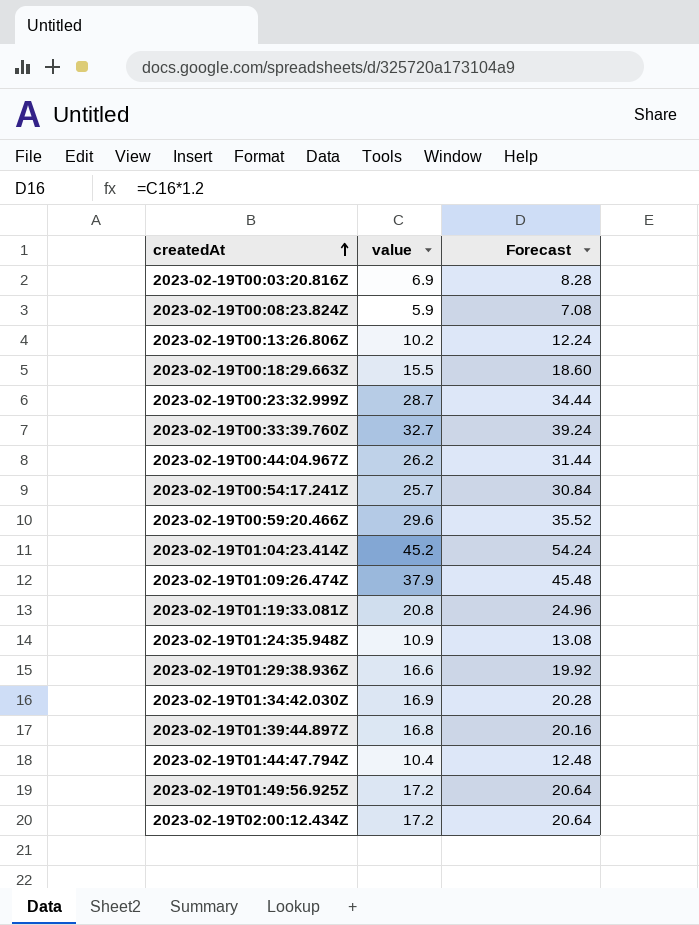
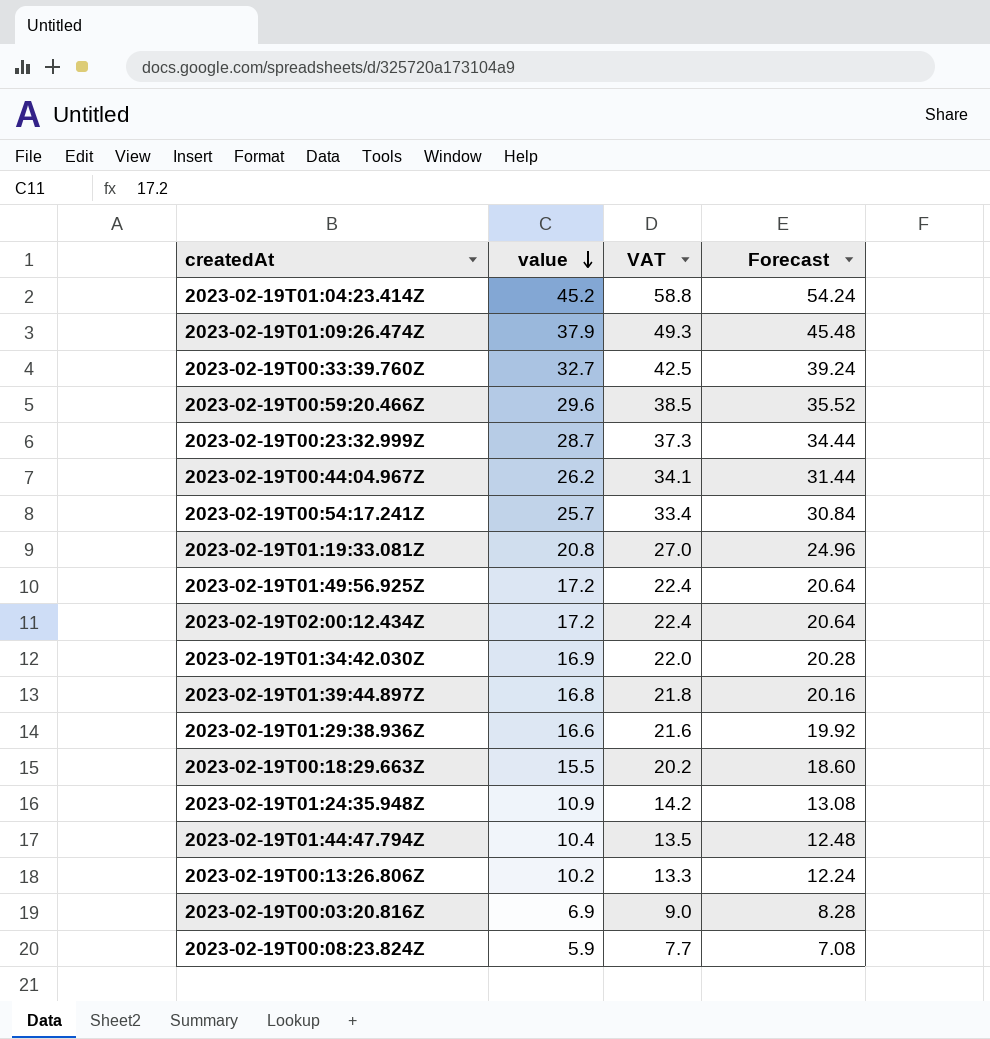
row order: createdAt ascending -> value descending
column VAT | formula: none -> [value] * 1.3

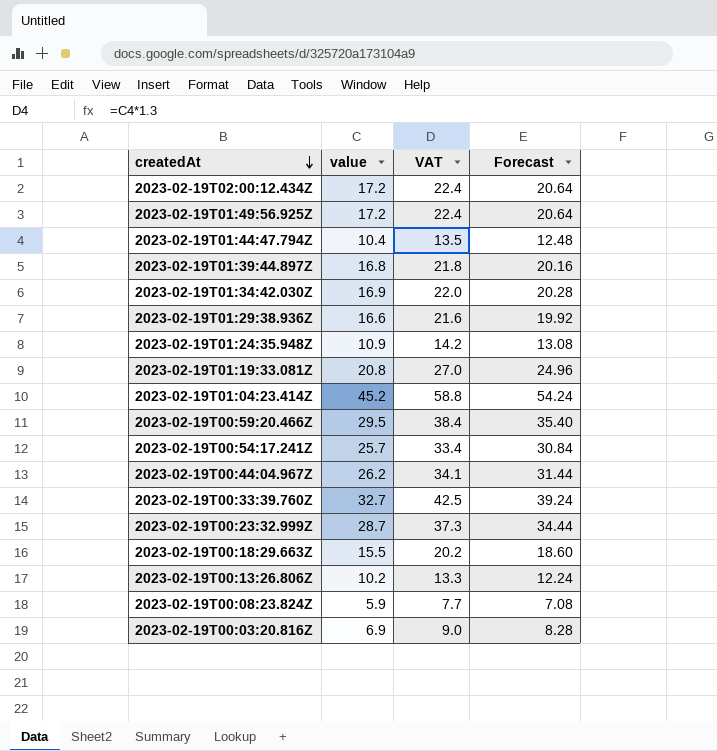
row order: value descending -> createdAt descending
row 2023-02-19T01:09:26.474Z: 37.9 | 49.3 | 45.48 -> none
2023-02-19T00:59:20.466Z | value: 29.6 -> 29.5
2023-02-19T00:59:20.466Z | VAT: 38.5 -> 38.4
2023-02-19T00:59:20.466Z | Forecast: 35.52 -> 35.40

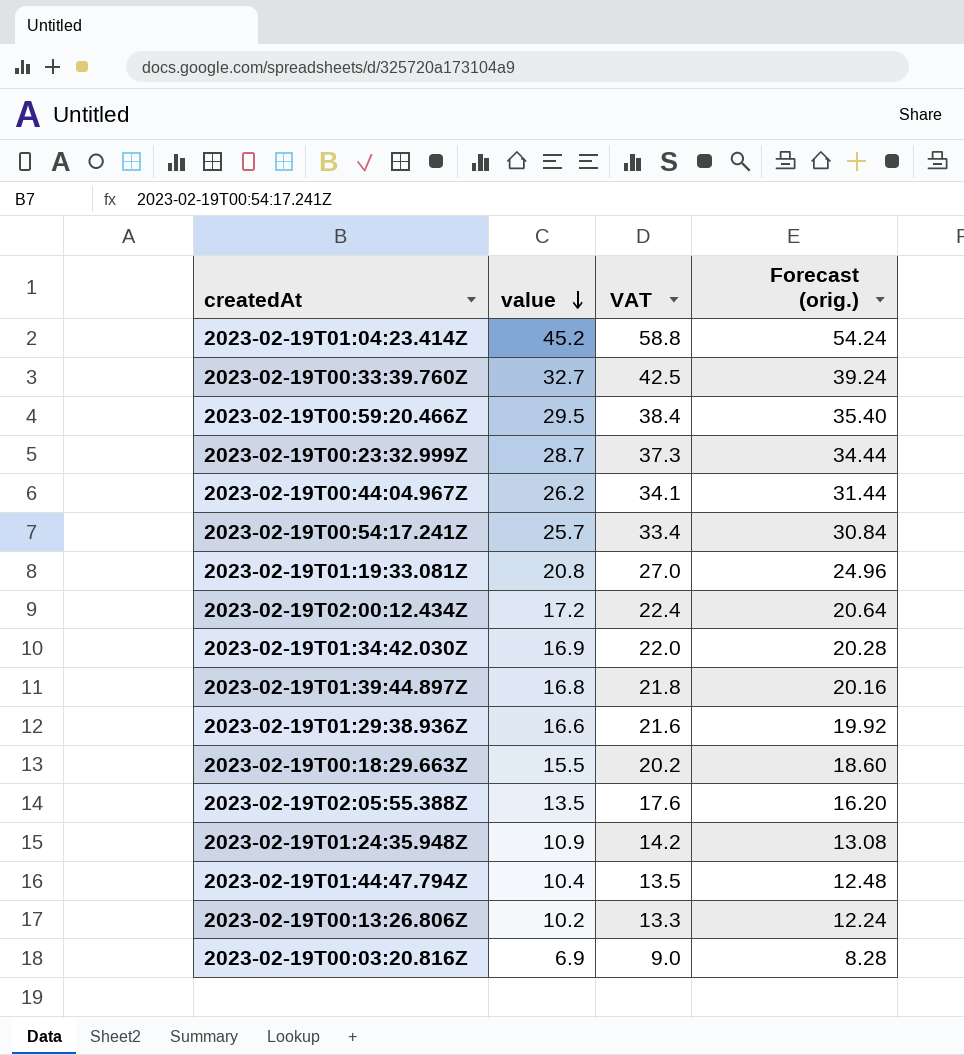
row order: createdAt descending -> value descending
column name: Forecast -> Forecast (orig.)
row 2023-02-19T01:49:56.925Z: 17.2 | 22.4 | 20.64 -> none
row 2023-02-19T00:08:23.824Z: 5.9 | 7.7 | 7.08 -> none
row 2023-02-19T02:05:55.388Z: none -> 13.5 | 17.6 | 16.20

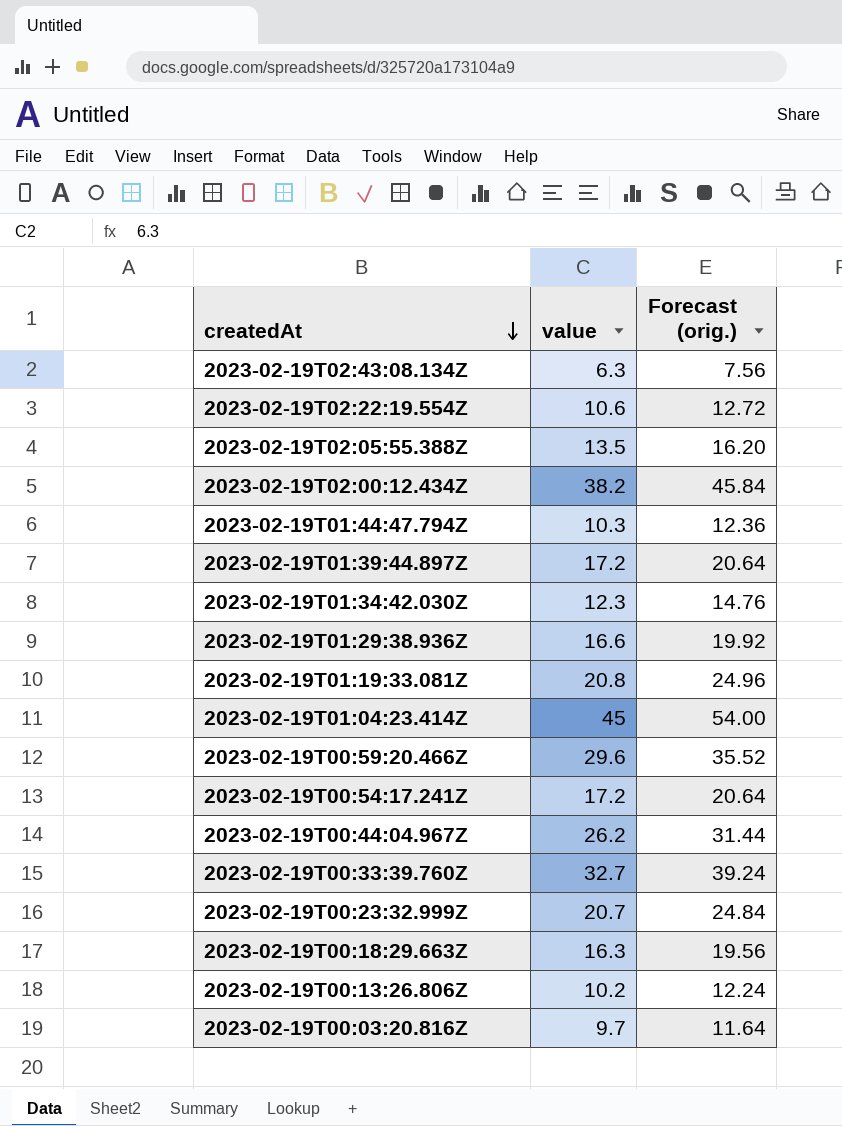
row order: value descending -> createdAt descending
column VAT | formula: [value] * 1.3 -> none
row 2023-02-19T01:24:35.948Z: 10.9 | 14.2 | 13.08 -> none
row 2023-02-19T02:43:08.134Z: none -> 6.3 | 7.56
row 2023-02-19T02:22:19.554Z: none -> 10.6 | 12.72
2023-02-19T02:00:12.434Z | value: 17.2 -> 38.2
2023-02-19T02:00:12.434Z | Forecast (orig.): 20.64 -> 45.84
2023-02-19T01:44:47.794Z | value: 10.4 -> 10.3
2023-02-19T01:44:47.794Z | Forecast (orig.): 12.48 -> 12.36
2023-02-19T01:39:44.897Z | value: 16.8 -> 17.2
2023-02-19T01:39:44.897Z | Forecast (orig.): 20.16 -> 20.64
2023-02-19T01:34:42.030Z | value: 16.9 -> 12.3
2023-02-19T01:34:42.030Z | Forecast (orig.): 20.28 -> 14.76
2023-02-19T01:04:23.414Z | value: 45.2 -> 45
2023-02-19T01:04:23.414Z | Forecast (orig.): 54.24 -> 54.00
2023-02-19T00:59:20.466Z | value: 29.5 -> 29.6
2023-02-19T00:59:20.466Z | Forecast (orig.): 35.40 -> 35.52
2023-02-19T00:54:17.241Z | value: 25.7 -> 17.2
2023-02-19T00:54:17.241Z | Forecast (orig.): 30.84 -> 20.64
2023-02-19T00:23:32.999Z | value: 28.7 -> 20.7
2023-02-19T00:23:32.999Z | Forecast (orig.): 34.44 -> 24.84
2023-02-19T00:18:29.663Z | value: 15.5 -> 16.3
2023-02-19T00:18:29.663Z | Forecast (orig.): 18.60 -> 19.56
2023-02-19T00:03:20.816Z | value: 6.9 -> 9.7
2023-02-19T00:03:20.816Z | Forecast (orig.): 8.28 -> 11.64

